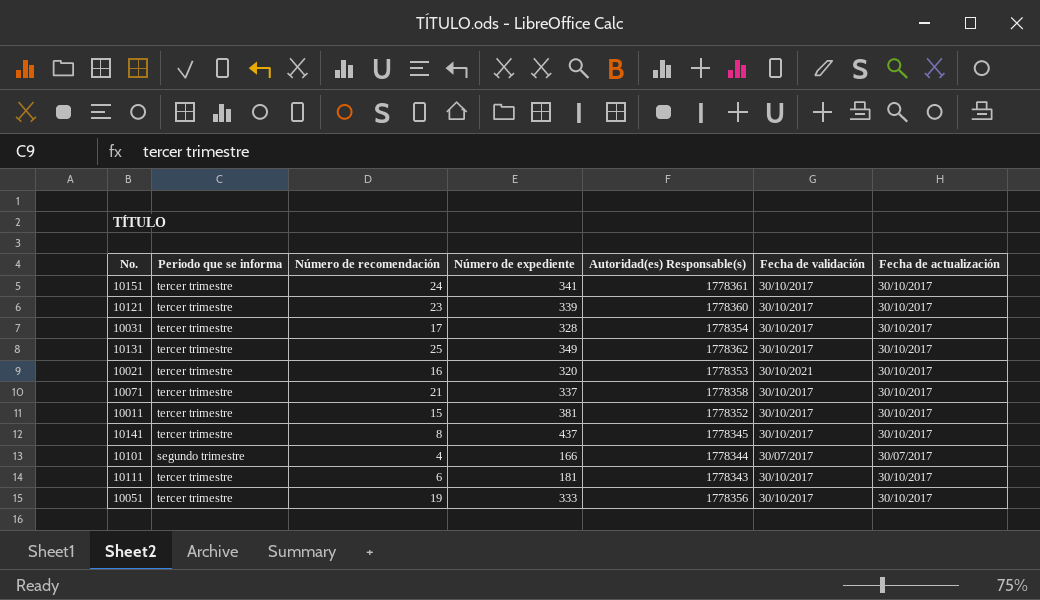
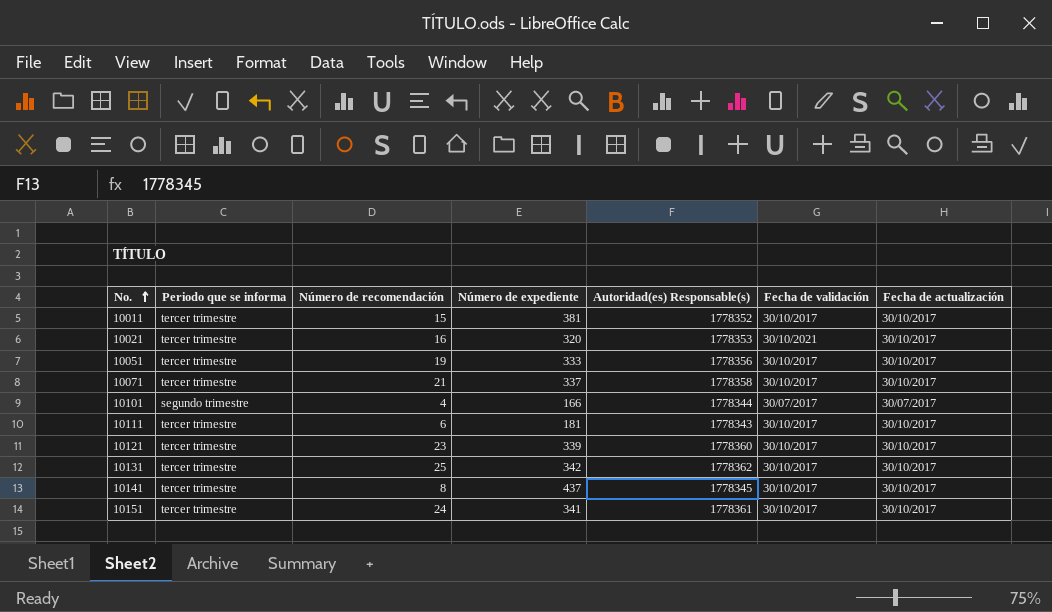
row order: none -> No. ascending
row 10031: tercer trimestre | 17 | 328 | 1778354 | 30/10/2017 | 30/10/2017 -> none
10131 | Número de expediente: 349 -> 342

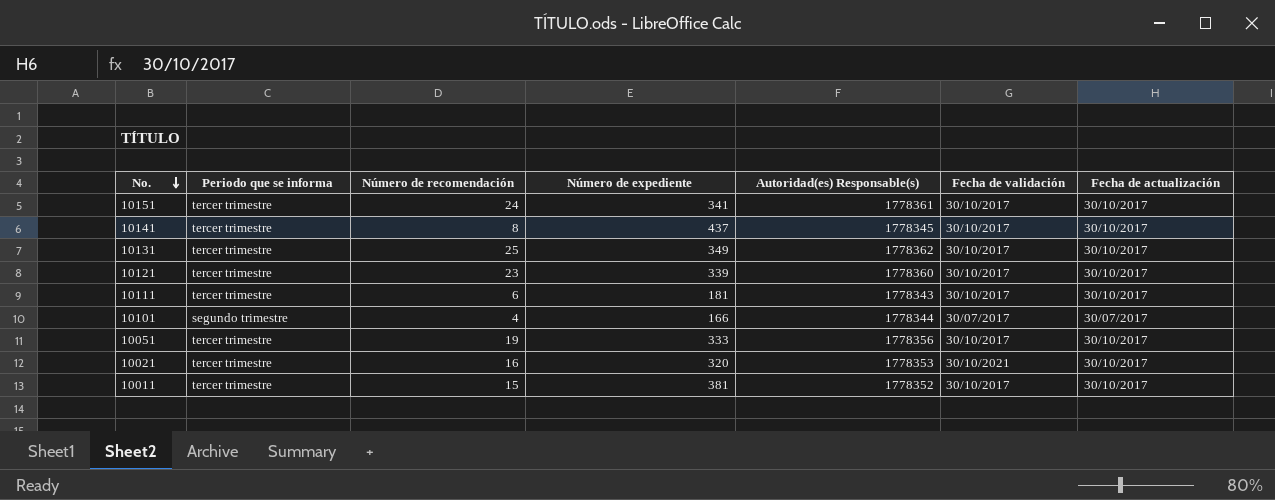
row order: No. ascending -> No. descending
row 10071: tercer trimestre | 21 | 337 | 1778358 | 30/10/2017 | 30/10/2017 -> none
10131 | Número de expediente: 342 -> 349

